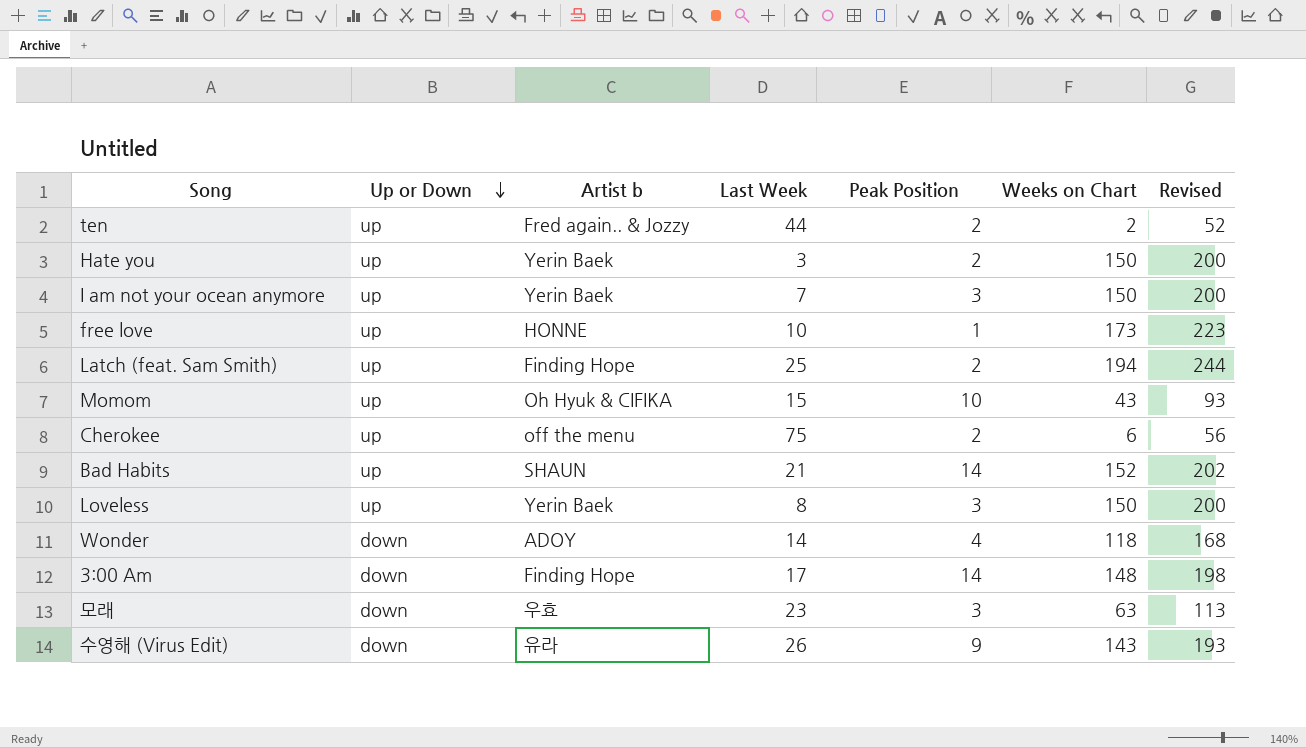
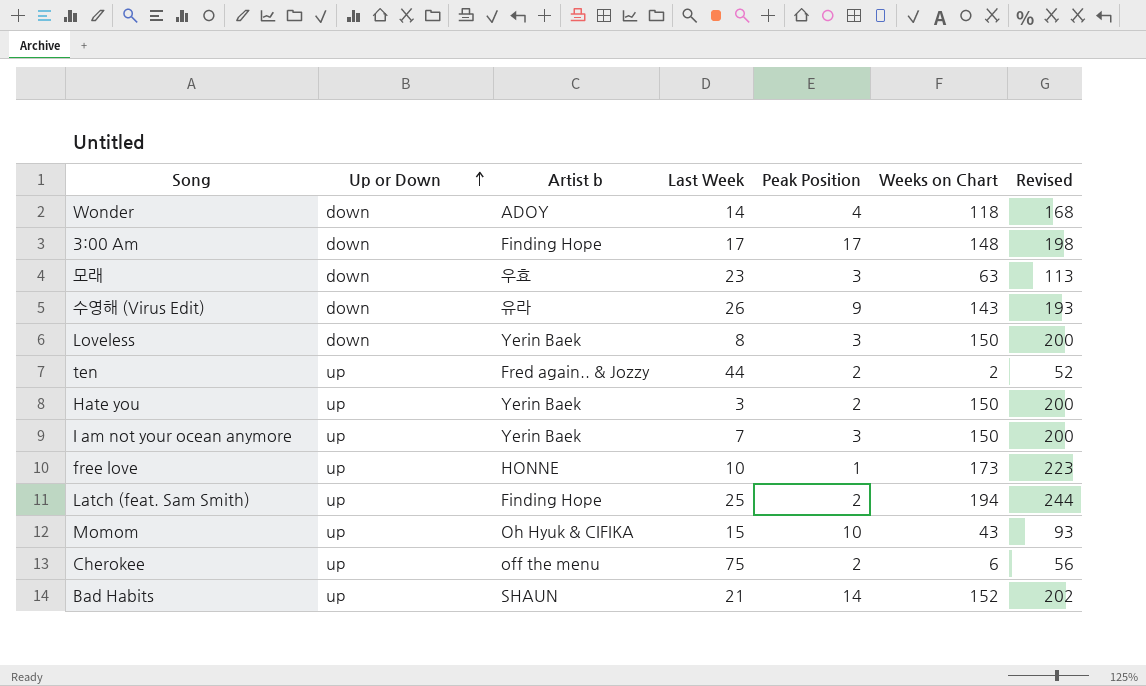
row order: Up or Down descending -> Up or Down ascending
3:00 Am | Peak Position: 14 -> 17
Loveless | Up or Down: up -> down

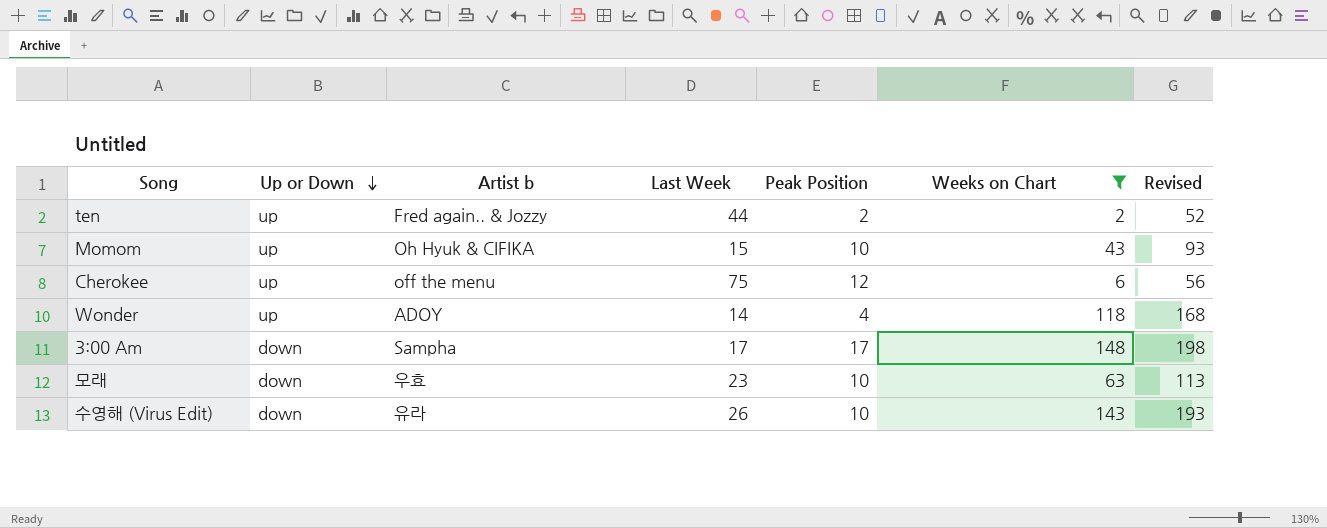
filter: none -> Weeks on Chart <= 148
row order: Up or Down ascending -> Up or Down descending
Cherokee | Peak Position: 2 -> 12
Wonder | Up or Down: down -> up
3:00 Am | Artist b: Finding Hope -> Sampha
모래 | Peak Position: 3 -> 10
수영해 (Virus Edit) | Peak Position: 9 -> 10

